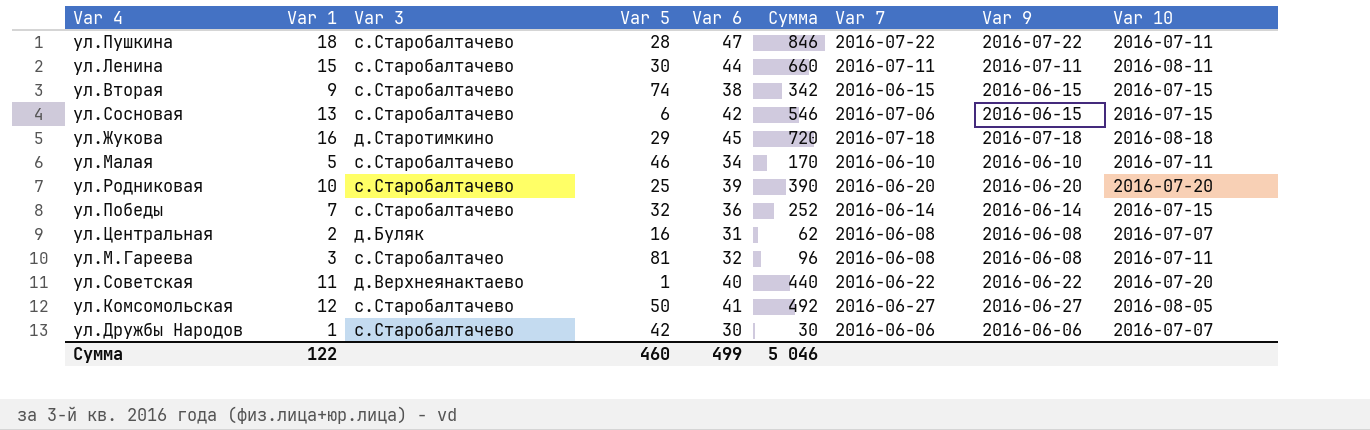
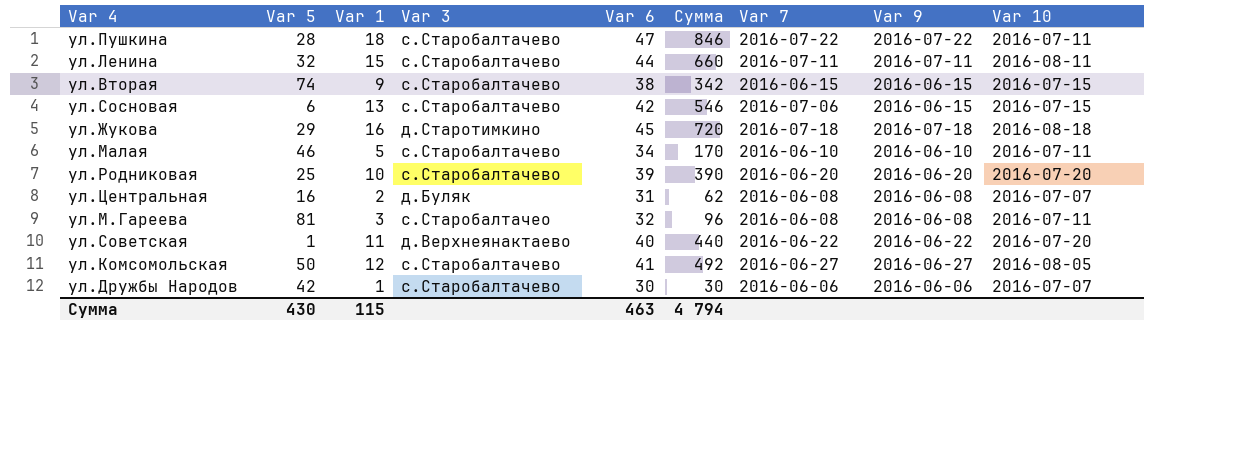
column Var 5 | position: 4 -> 2
row ул.Победы: 7 | с.Старобалтачево | 32 | 36 | 252 | 2016-06-14 | 2016-06-14 | 2016-07-15 -> none
ул.Ленина | Var 5: 30 -> 32
Сумма | Var 5: 460 -> 430
Сумма | Var 1: 122 -> 115
Сумма | Var 6: 499 -> 463
Сумма | Сумма: 5 046 -> 4 794

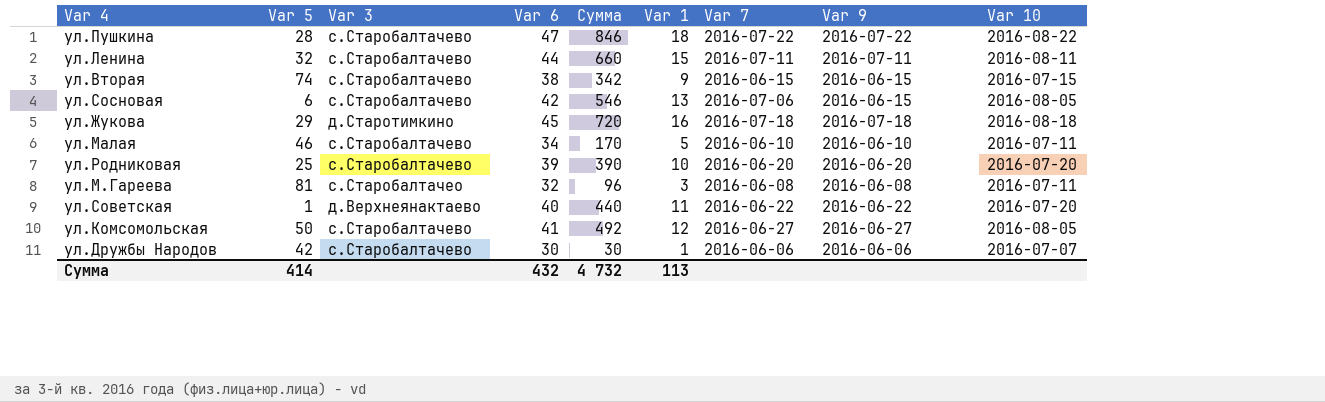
column Var 1 | position: 3 -> 6
row ул.Центральная: 16 | 2 | д.Буляк | 31 | 62 | 2016-06-08 | 2016-06-08 | 2016-07-07 -> none
ул.Пушкина | Var 10: 2016-07-11 -> 2016-08-22
ул.Сосновая | Var 10: 2016-07-15 -> 2016-08-05
Сумма | Var 5: 430 -> 414
Сумма | Var 6: 463 -> 432
Сумма | Сумма: 4 794 -> 4 732
Сумма | Var 1: 115 -> 113

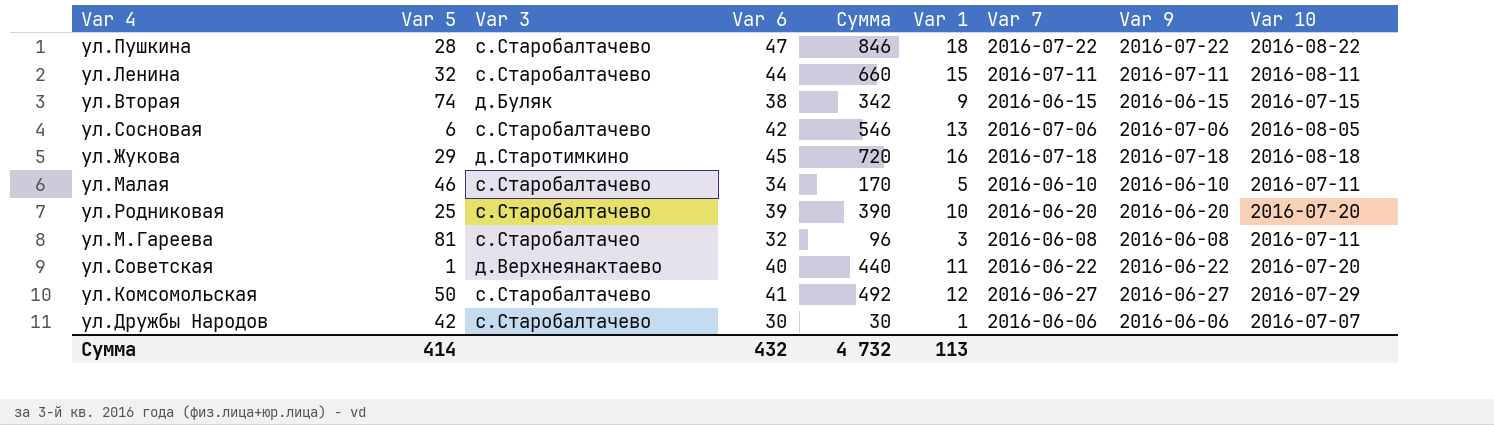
ул.Вторая | Var 3: с.Старобалтачево -> д.Буляк
ул.Сосновая | Var 9: 2016-06-15 -> 2016-07-06
ул.Комсомольская | Var 10: 2016-08-05 -> 2016-07-29

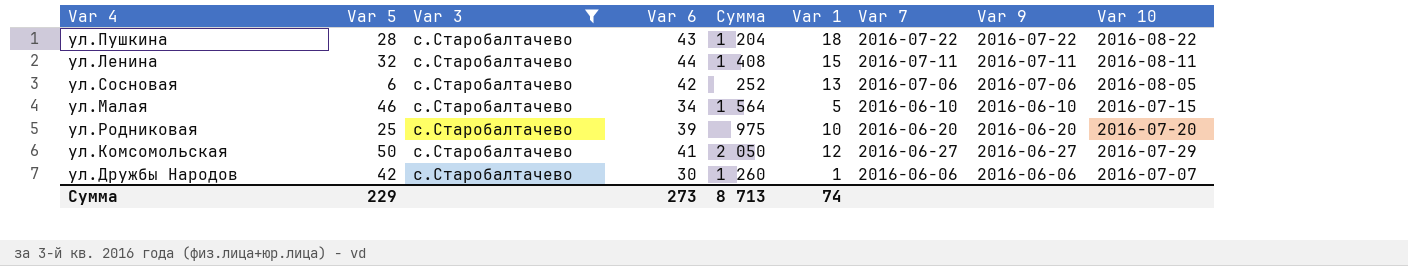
filter: none -> Var 3 = с.Старобалтачево
column Сумма | formula: [Var 6] * [Var 1] -> [Var 5] * [Var 6]
ул.Пушкина | Var 6: 47 -> 43
ул.Малая | Var 10: 2016-07-11 -> 2016-07-15
Сумма | Var 5: 414 -> 229
Сумма | Var 6: 432 -> 273
Сумма | Сумма: 4 732 -> 8 713
Сумма | Var 1: 113 -> 74

